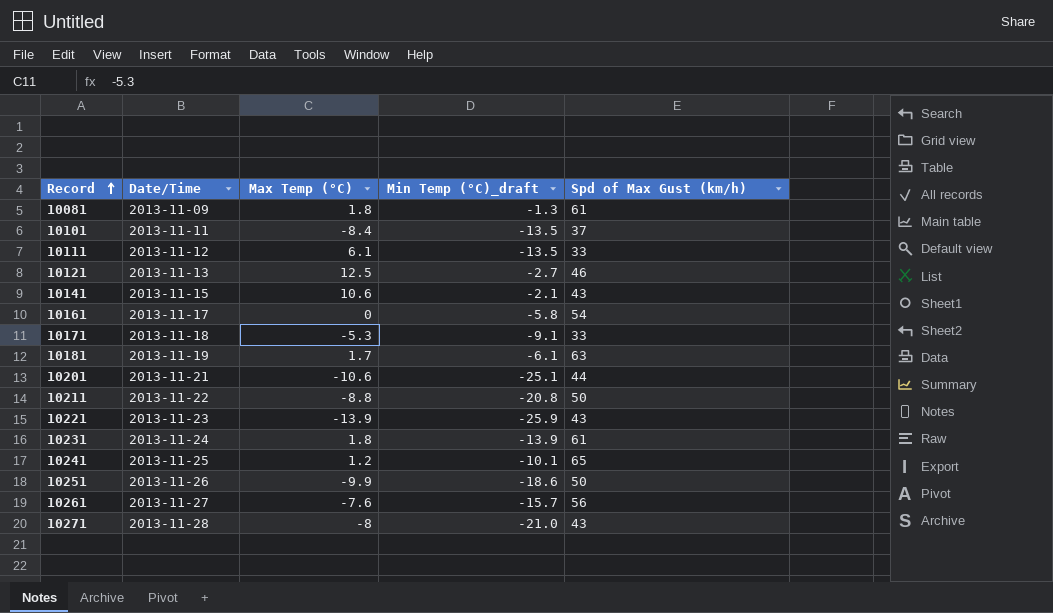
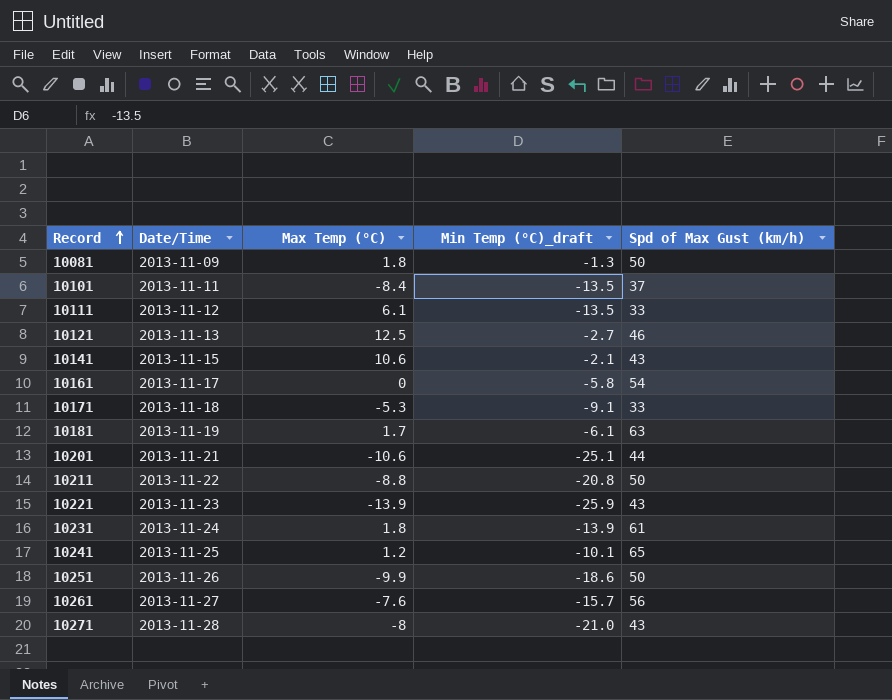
10081 | Spd of Max Gust (km/h): 61 -> 50

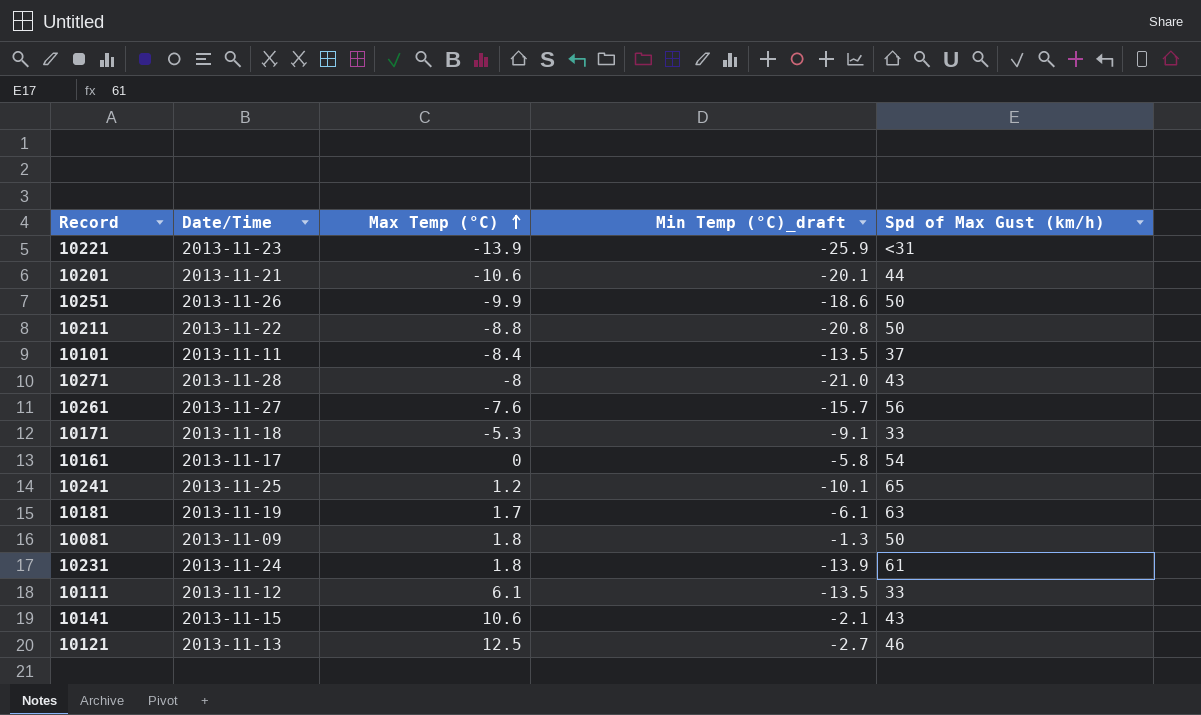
row order: Record ascending -> Max Temp (°C) ascending
10221 | Spd of Max Gust (km/h): 43 -> <31
10201 | Min Temp (°C)_draft: -25.1 -> -20.1

